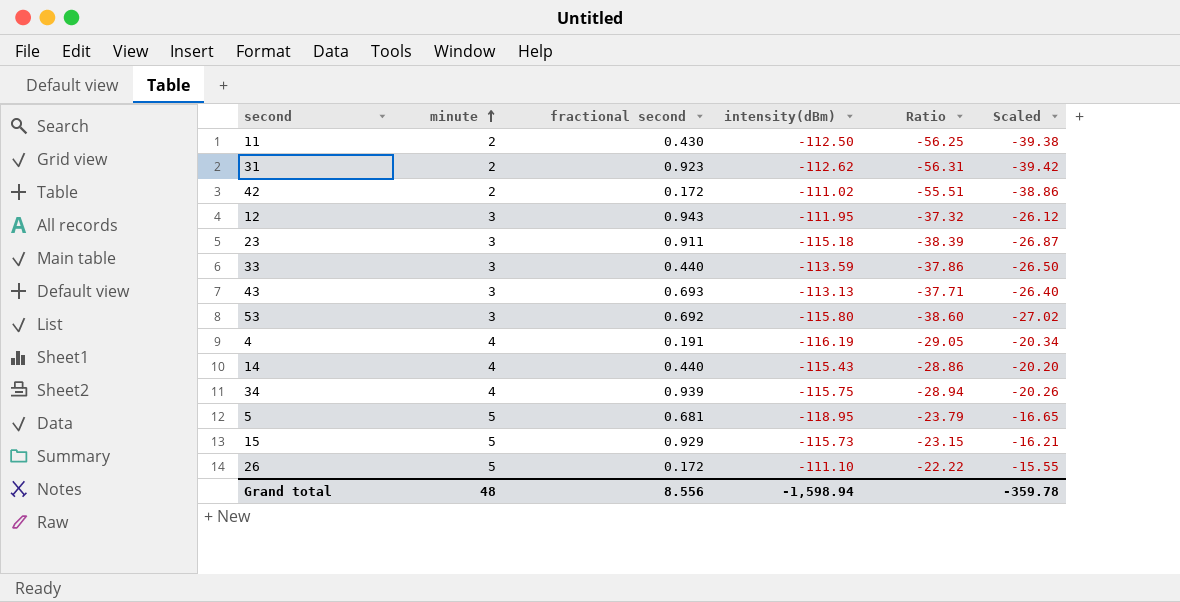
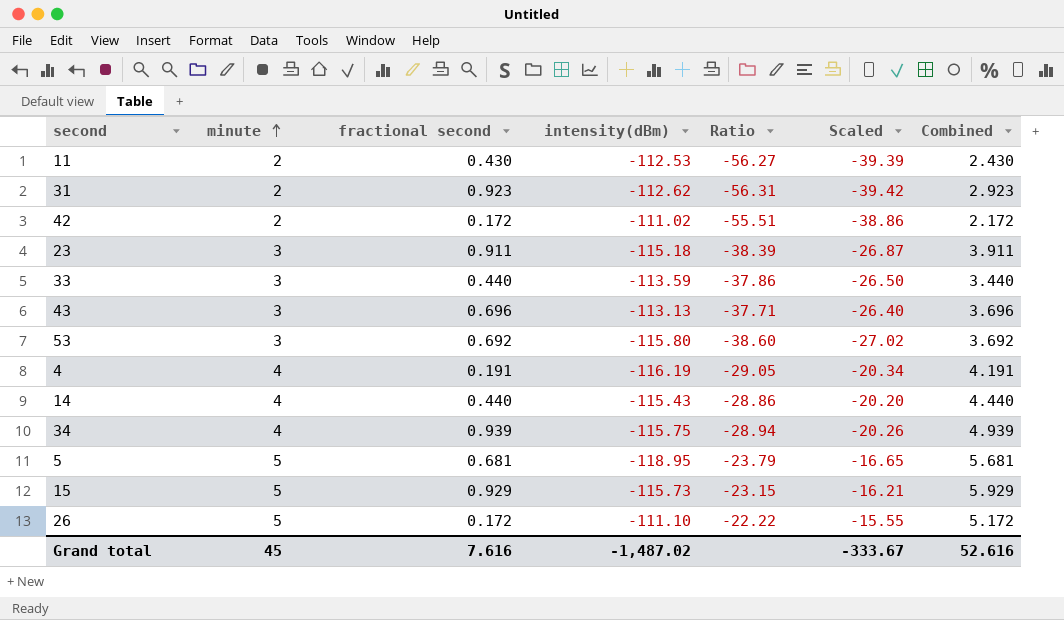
column Combined | formula: none -> [minute] + [fractional second]
row 12: 3 | 0.943 | -111.95 | -37.32 | -26.12 -> none
11 | intensity(dBm): -112.50 -> -112.53
11 | Ratio: -56.25 -> -56.27
11 | Scaled: -39.38 -> -39.39
43 | fractional second: 0.693 -> 0.696
Grand total | minute: 48 -> 45
Grand total | fractional second: 8.556 -> 7.616
Grand total | intensity(dBm): -1,598.94 -> -1,487.02
Grand total | Scaled: -359.78 -> -333.67

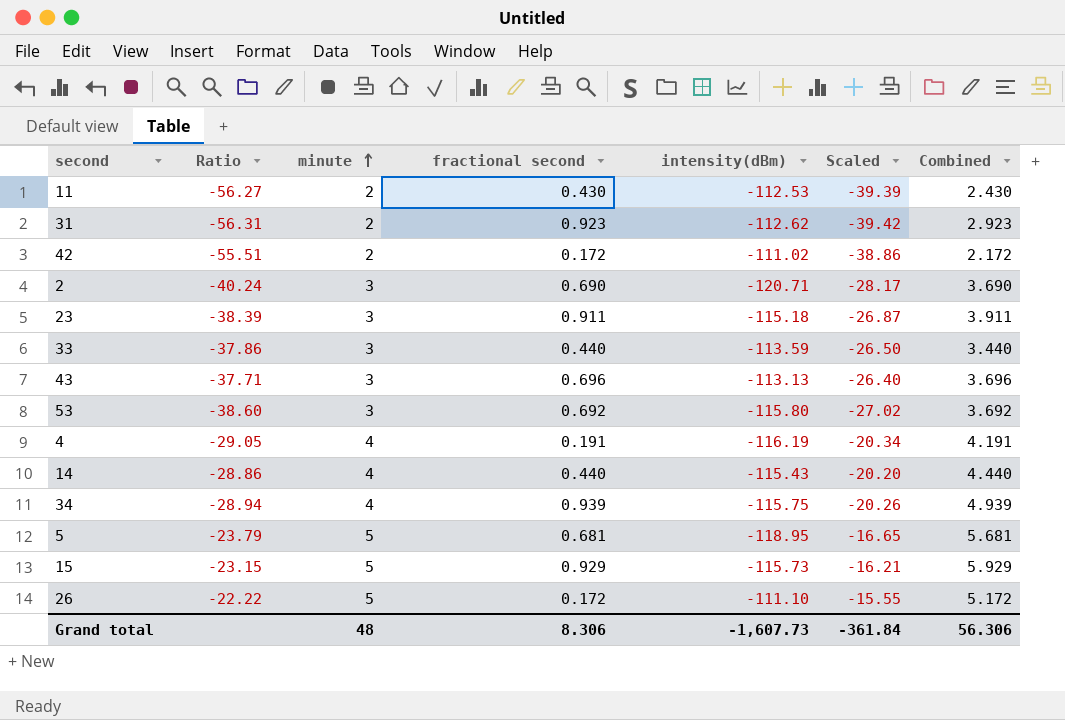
column Ratio | position: 5 -> 2
row 2: none -> -40.24 | 3 | 0.690 | -120.71 | -28.17 | 3.690
Grand total | minute: 45 -> 48
Grand total | fractional second: 7.616 -> 8.306
Grand total | intensity(dBm): -1,487.02 -> -1,607.73
Grand total | Scaled: -333.67 -> -361.84
Grand total | Combined: 52.616 -> 56.306

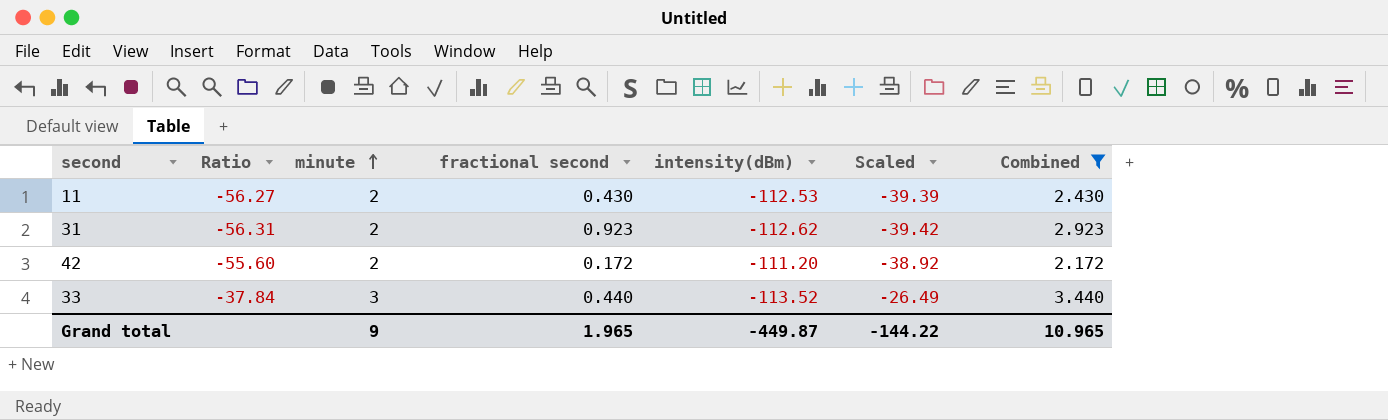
filter: none -> Combined <= 3.440
42 | Ratio: -55.51 -> -55.60
42 | intensity(dBm): -111.02 -> -111.20
42 | Scaled: -38.86 -> -38.92
33 | Ratio: -37.86 -> -37.84
33 | intensity(dBm): -113.59 -> -113.52
33 | Scaled: -26.50 -> -26.49
Grand total | minute: 48 -> 9
Grand total | fractional second: 8.306 -> 1.965
Grand total | intensity(dBm): -1,607.73 -> -449.87
Grand total | Scaled: -361.84 -> -144.22
Grand total | Combined: 56.306 -> 10.965

